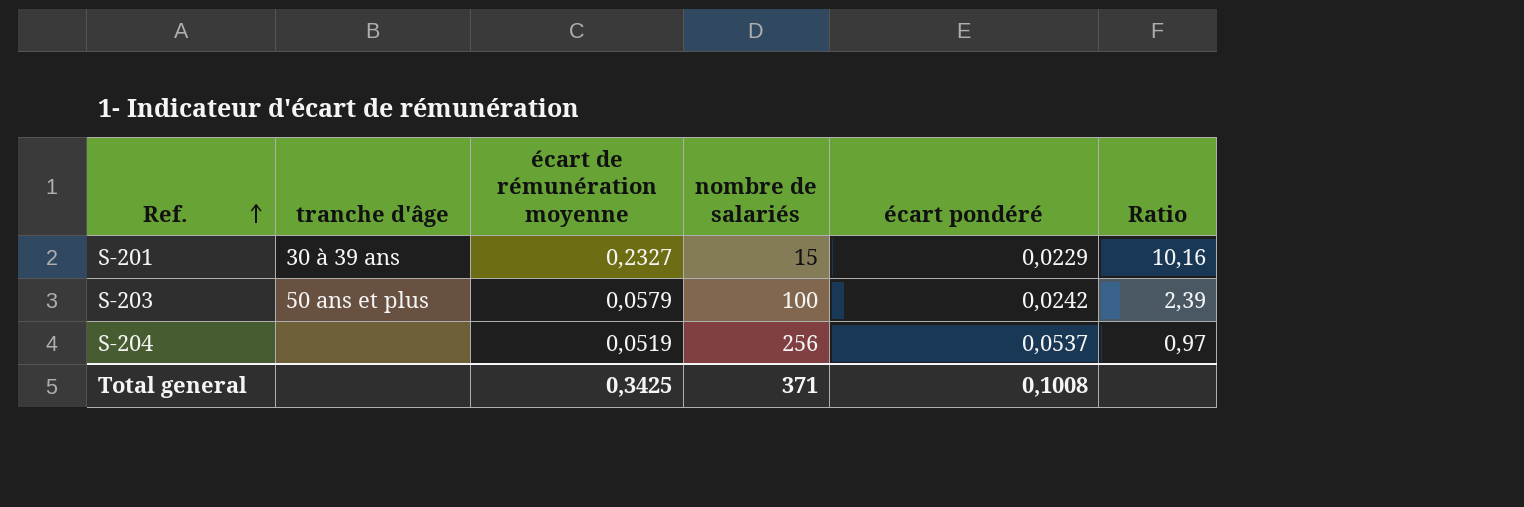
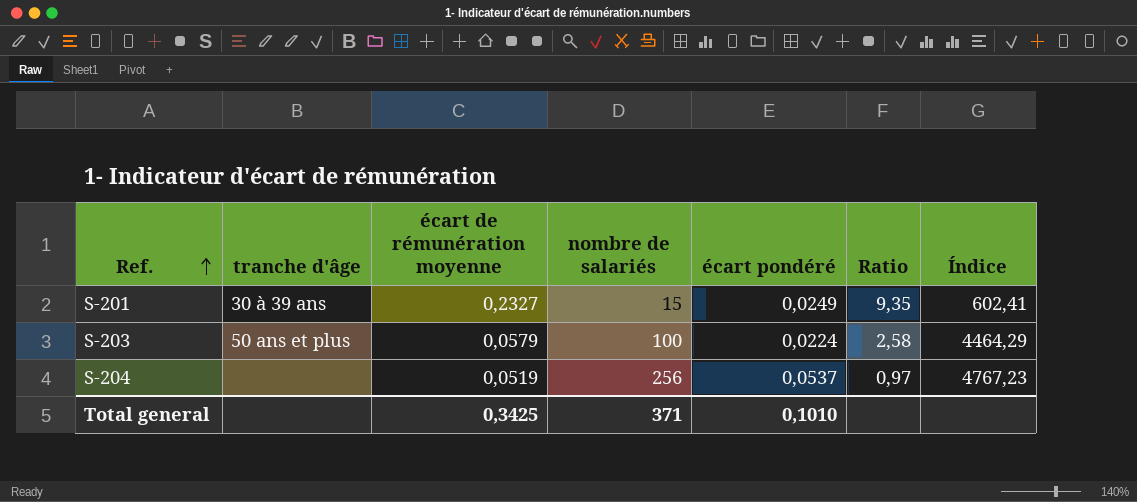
column Índice | formula: none -> [nombre de salariés] / [écart pondéré]
S-201 | écart pondéré: 0,0229 -> 0,0249
S-201 | Ratio: 10,16 -> 9,35
S-203 | écart pondéré: 0,0242 -> 0,0224
S-203 | Ratio: 2,39 -> 2,58
Total general | écart pondéré: 0,1008 -> 0,1010

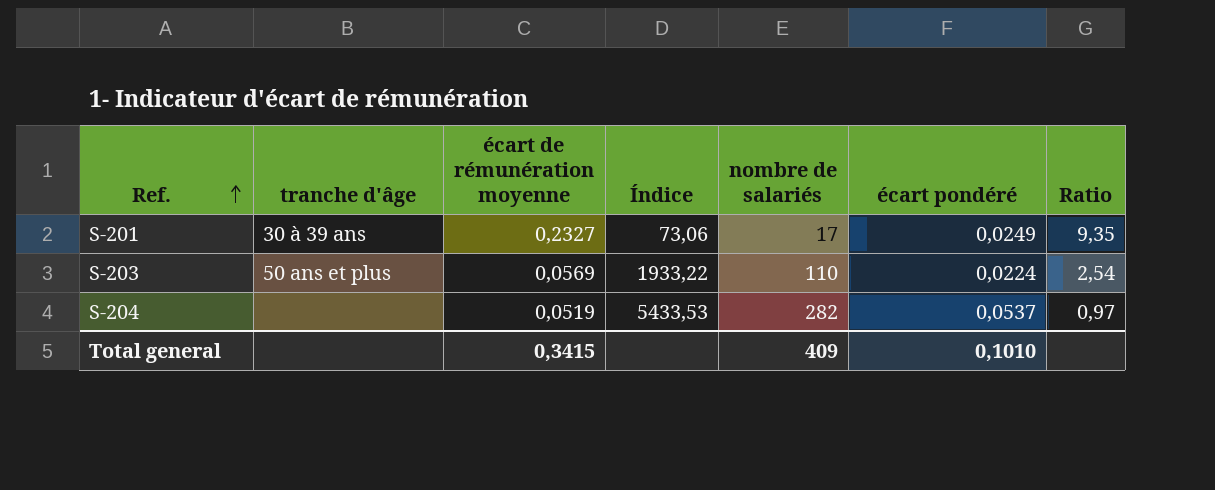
column Índice | formula: [nombre de salariés] / [écart pondéré] -> [nombre de salariés] / [écart de rémunération moyenne]
column Índice | position: 7 -> 4
S-201 | nombre de salariés: 15 -> 17
S-203 | écart de rémunération moyenne: 0,0579 -> 0,0569
S-203 | nombre de salariés: 100 -> 110
S-203 | Ratio: 2,58 -> 2,54
S-204 | nombre de salariés: 256 -> 282
Total general | écart de rémunération moyenne: 0,3425 -> 0,3415
Total general | nombre de salariés: 371 -> 409

